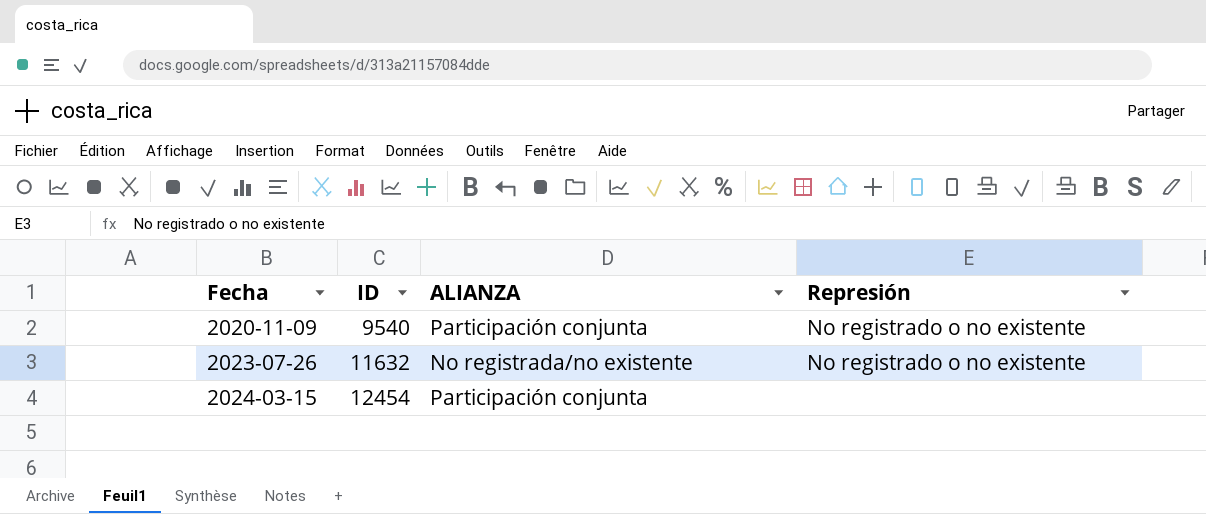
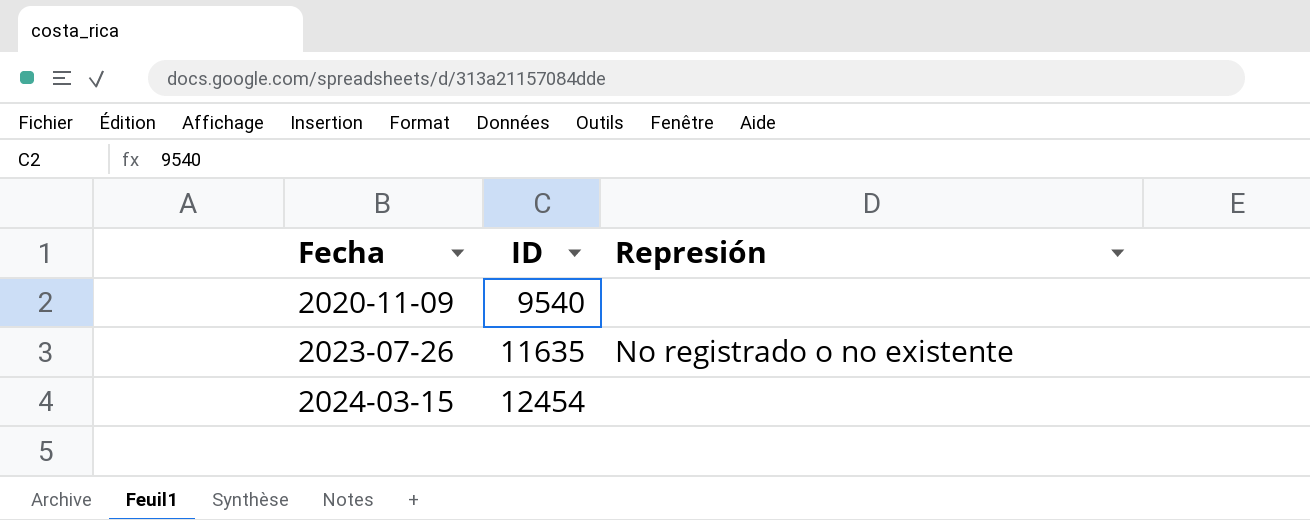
column ALIANZA | position: 3 -> none
2020-11-09 | Represión: No registrado o no existente -> none
2023-07-26 | ID: 11632 -> 11635

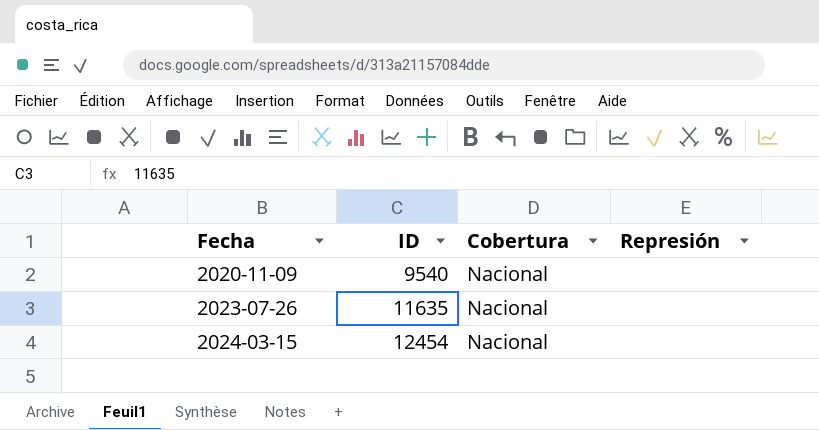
column Cobertura | position: none -> 3
2023-07-26 | Represión: No registrado o no existente -> none

